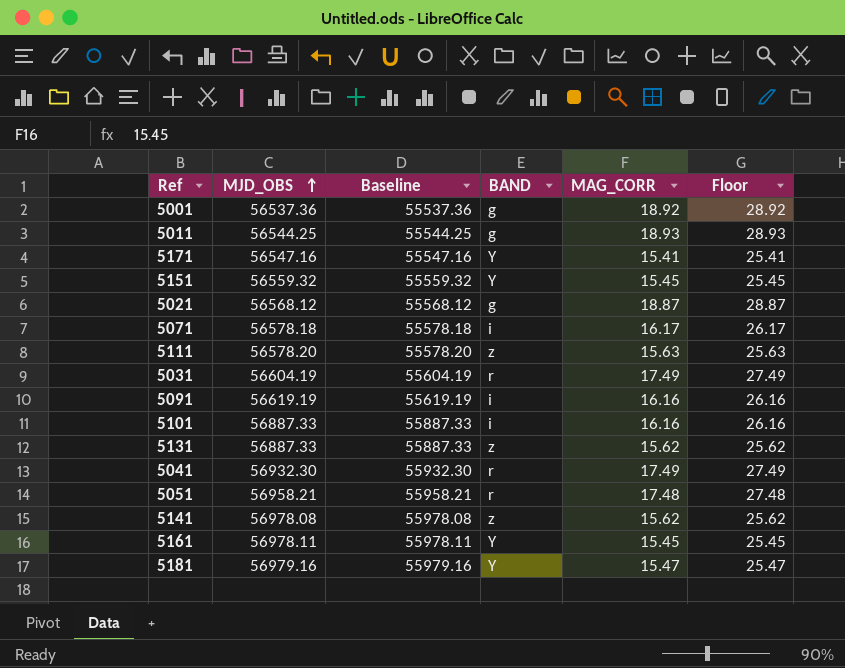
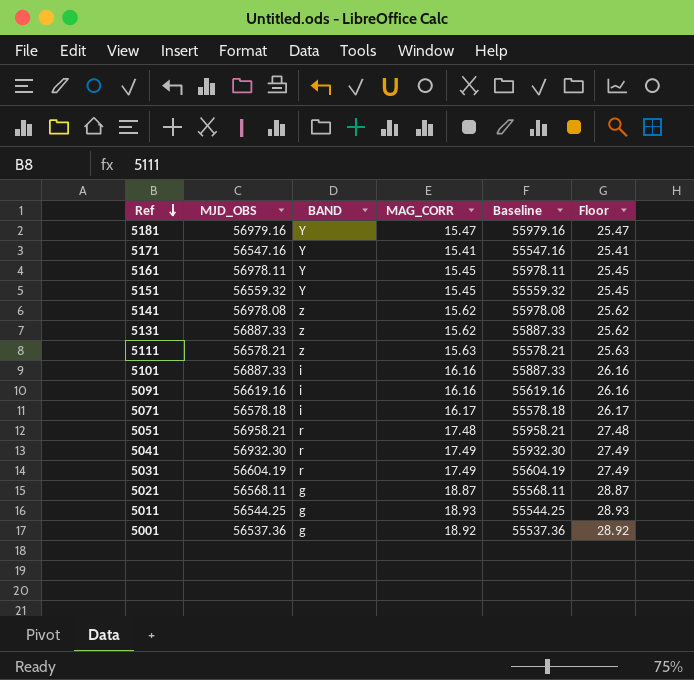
row order: MJD_OBS ascending -> Ref descending
column Baseline | position: 3 -> 5
5111 | MJD_OBS: 56578.20 -> 56578.21
5111 | Baseline: 55578.20 -> 55578.21
5091 | MJD_OBS: 56619.19 -> 56619.16
5091 | Baseline: 55619.19 -> 55619.16
5021 | MJD_OBS: 56568.12 -> 56568.11
5021 | Baseline: 55568.12 -> 55568.11

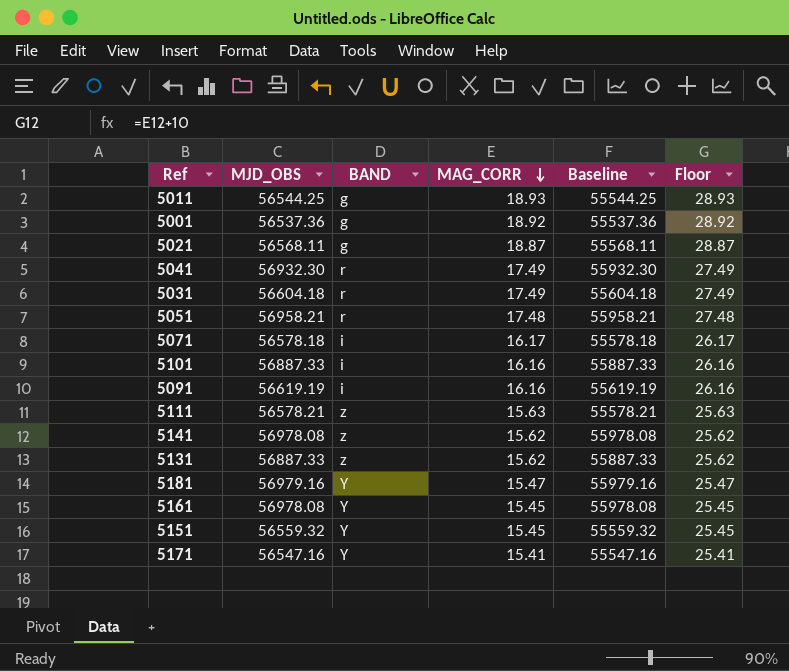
row order: Ref descending -> MAG_CORR descending
5031 | MJD_OBS: 56604.19 -> 56604.18
5031 | Baseline: 55604.19 -> 55604.18
5091 | MJD_OBS: 56619.16 -> 56619.19
5091 | Baseline: 55619.16 -> 55619.19
5161 | MJD_OBS: 56978.11 -> 56978.08
5161 | Baseline: 55978.11 -> 55978.08

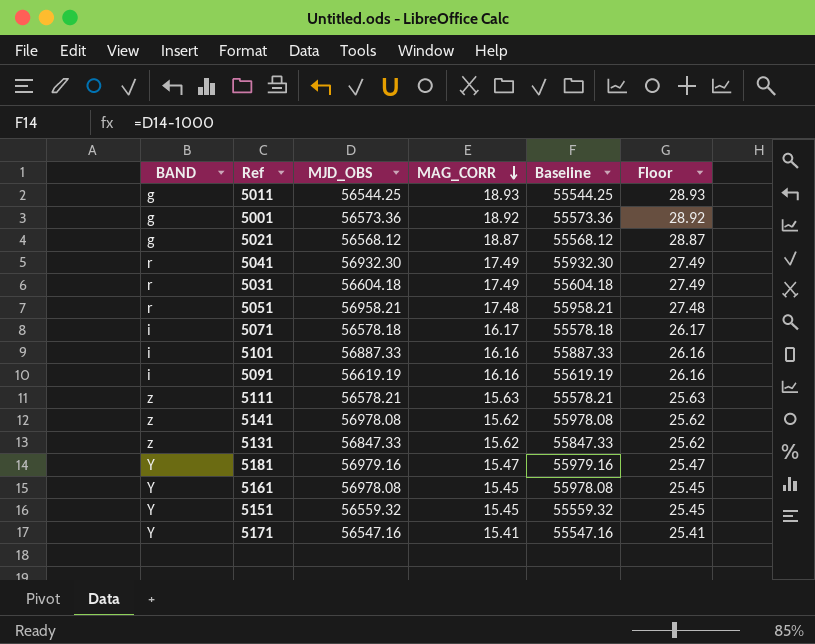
column BAND | position: 3 -> 1
5001 | MJD_OBS: 56537.36 -> 56573.36
5001 | Baseline: 55537.36 -> 55573.36
5021 | MJD_OBS: 56568.11 -> 56568.12
5021 | Baseline: 55568.11 -> 55568.12
5131 | MJD_OBS: 56887.33 -> 56847.33
5131 | Baseline: 55887.33 -> 55847.33

